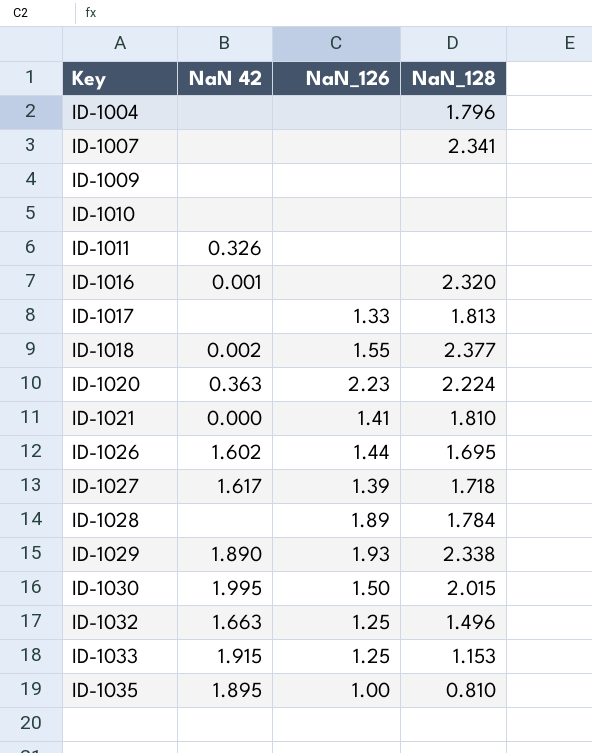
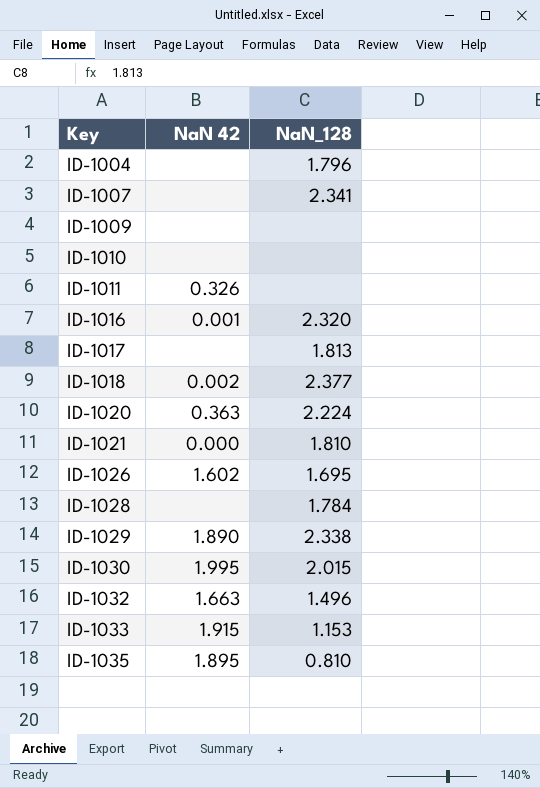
column NaN_126 | position: 3 -> none
row ID-1027: 1.617 | 1.39 | 1.718 -> none

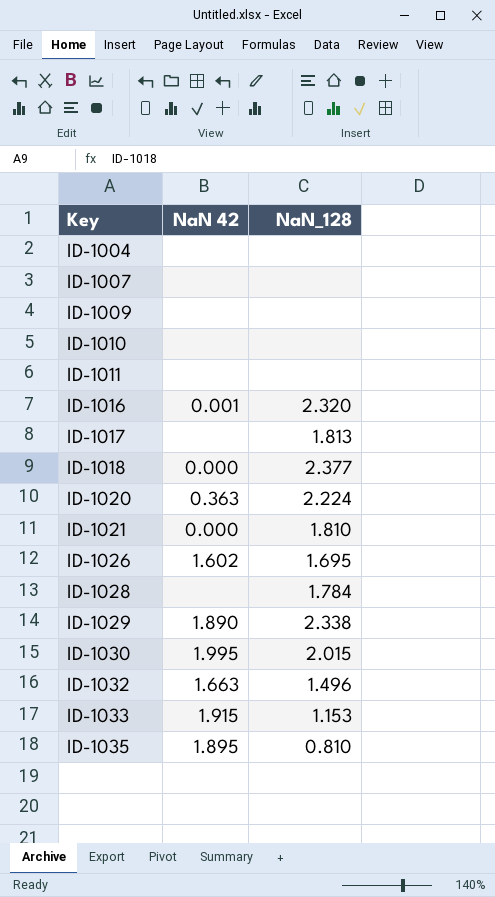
ID-1004 | NaN_128: 1.796 -> none
ID-1007 | NaN_128: 2.341 -> none
ID-1011 | NaN 42: 0.326 -> none
ID-1018 | NaN 42: 0.002 -> 0.000

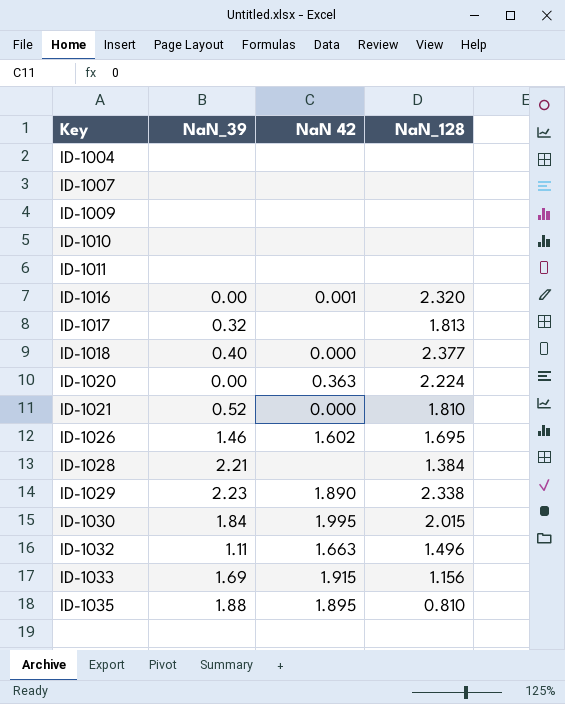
column NaN_39 | position: none -> 2
ID-1028 | NaN_128: 1.784 -> 1.384
ID-1033 | NaN_128: 1.153 -> 1.156

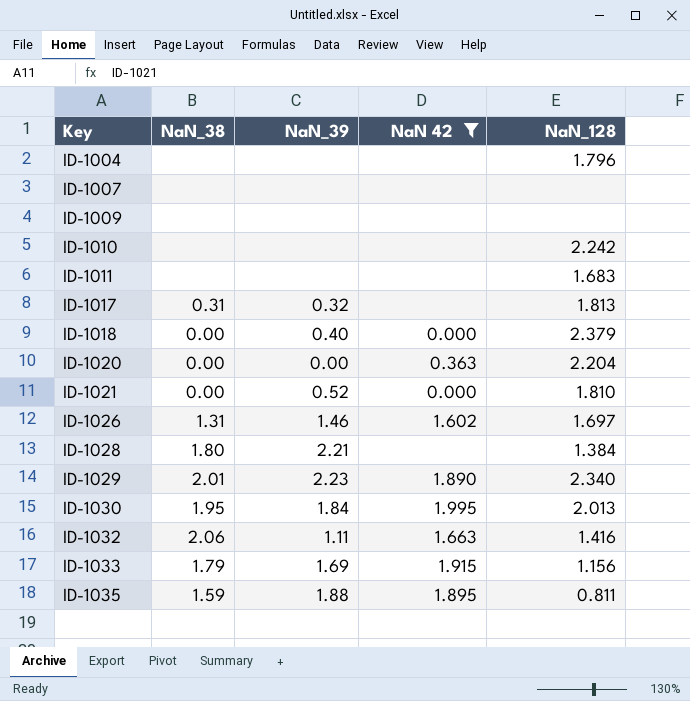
filter: none -> NaN 42 != 0.001
column NaN_38 | position: none -> 2
ID-1004 | NaN_128: none -> 1.796
ID-1010 | NaN_128: none -> 2.242
ID-1011 | NaN_128: none -> 1.683
ID-1018 | NaN_128: 2.377 -> 2.379
ID-1020 | NaN_128: 2.224 -> 2.204
ID-1026 | NaN_128: 1.695 -> 1.697
ID-1029 | NaN_128: 2.338 -> 2.340
ID-1030 | NaN_128: 2.015 -> 2.013
ID-1032 | NaN_128: 1.496 -> 1.416
ID-1035 | NaN_128: 0.810 -> 0.811

